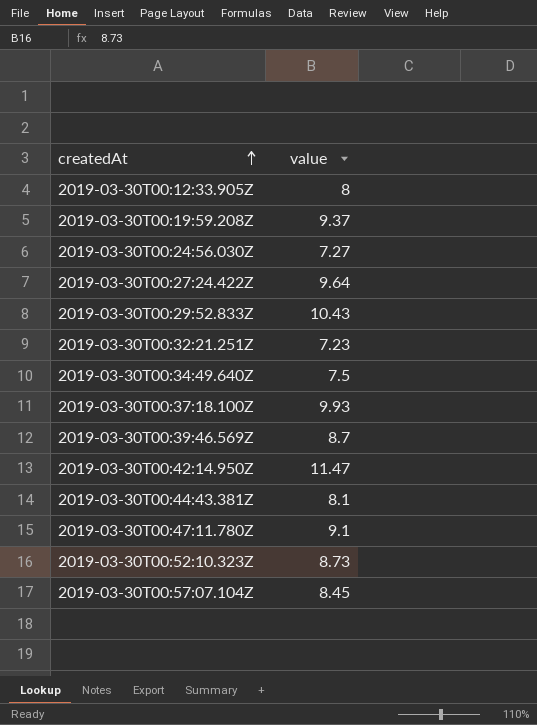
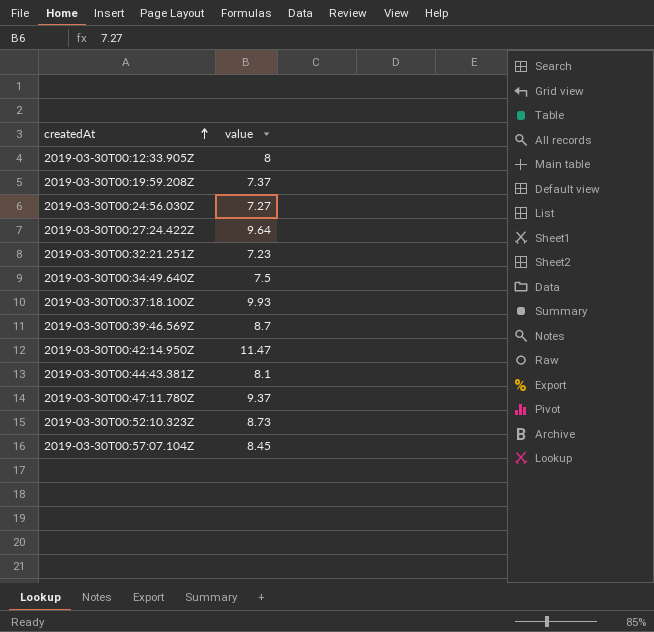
row 2019-03-30T00:29:52.833Z: 10.43 -> none
2019-03-30T00:19:59.208Z | value: 9.37 -> 7.37
2019-03-30T00:47:11.780Z | value: 9.1 -> 9.37

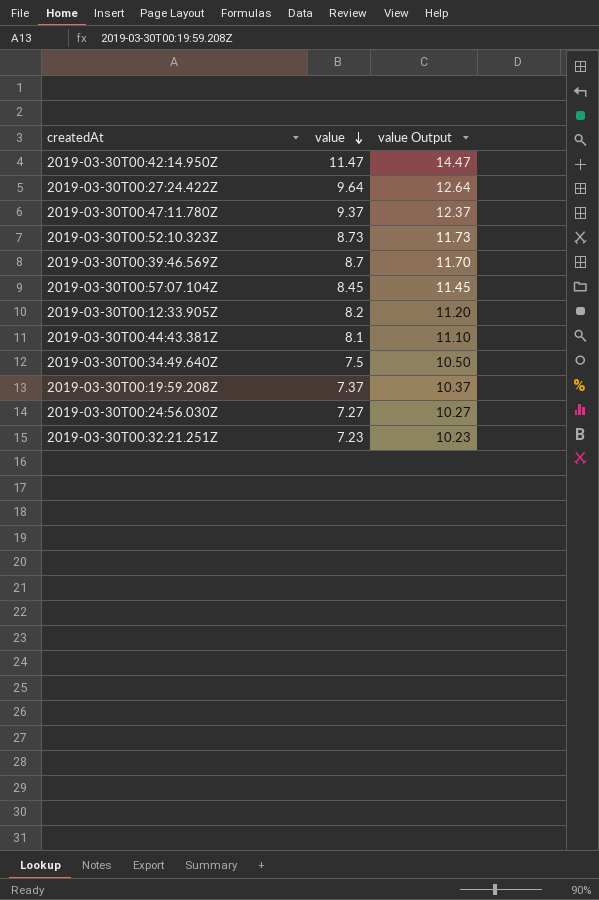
row order: createdAt ascending -> value descending
column value Output | formula: none -> [value] + 3
row 2019-03-30T00:37:18.100Z: 9.93 -> none
2019-03-30T00:12:33.905Z | value: 8 -> 8.2

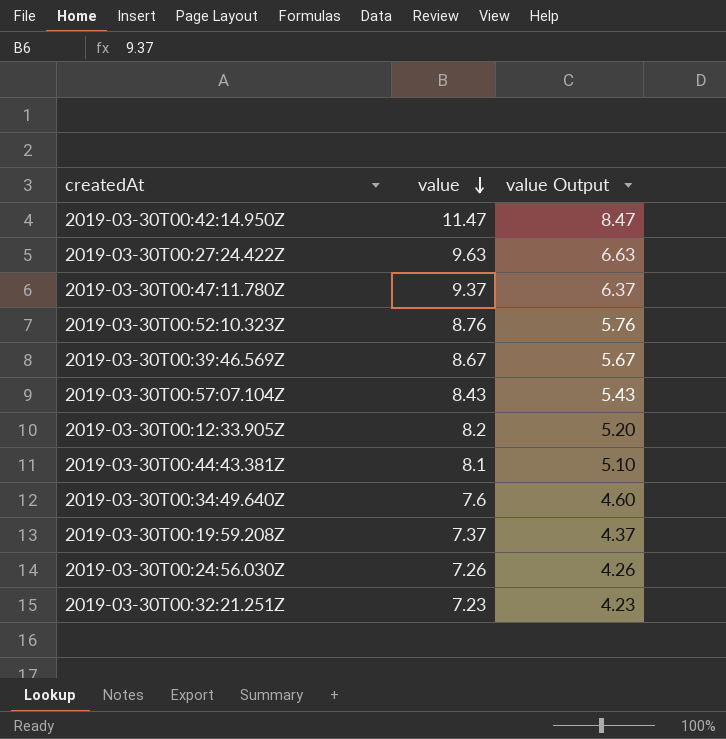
column value Output | formula: [value] + 3 -> [value] - 3
2019-03-30T00:27:24.422Z | value: 9.64 -> 9.63
2019-03-30T00:52:10.323Z | value: 8.73 -> 8.76
2019-03-30T00:39:46.569Z | value: 8.7 -> 8.67
2019-03-30T00:57:07.104Z | value: 8.45 -> 8.43
2019-03-30T00:34:49.640Z | value: 7.5 -> 7.6
2019-03-30T00:24:56.030Z | value: 7.27 -> 7.26

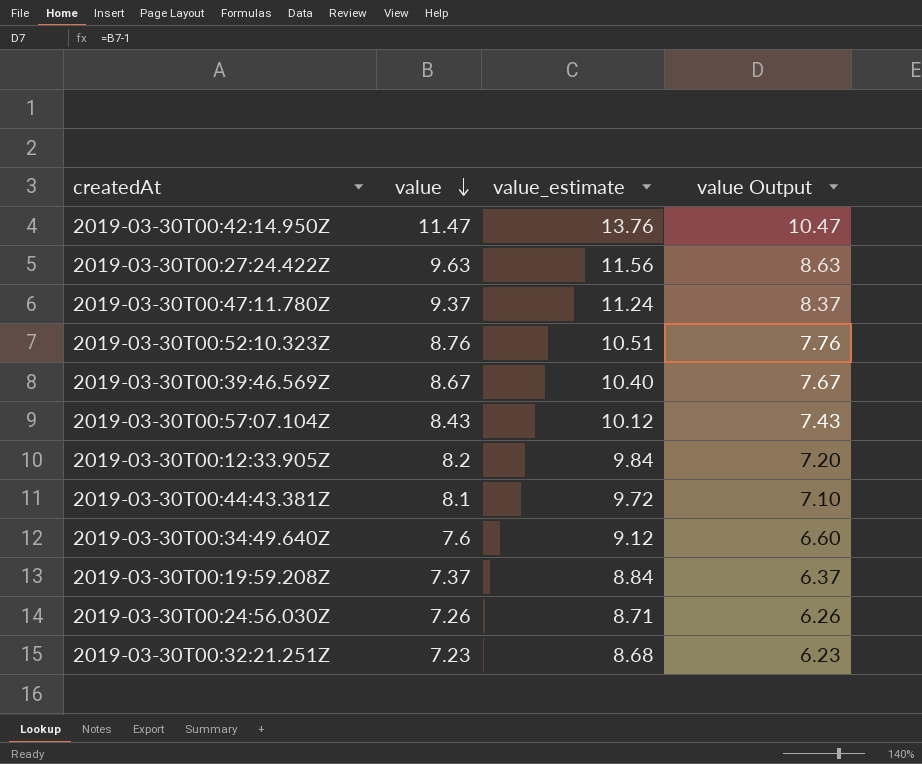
column value_estimate | formula: none -> [value] * 1.2
column value Output | formula: [value] - 3 -> [value] - 1

